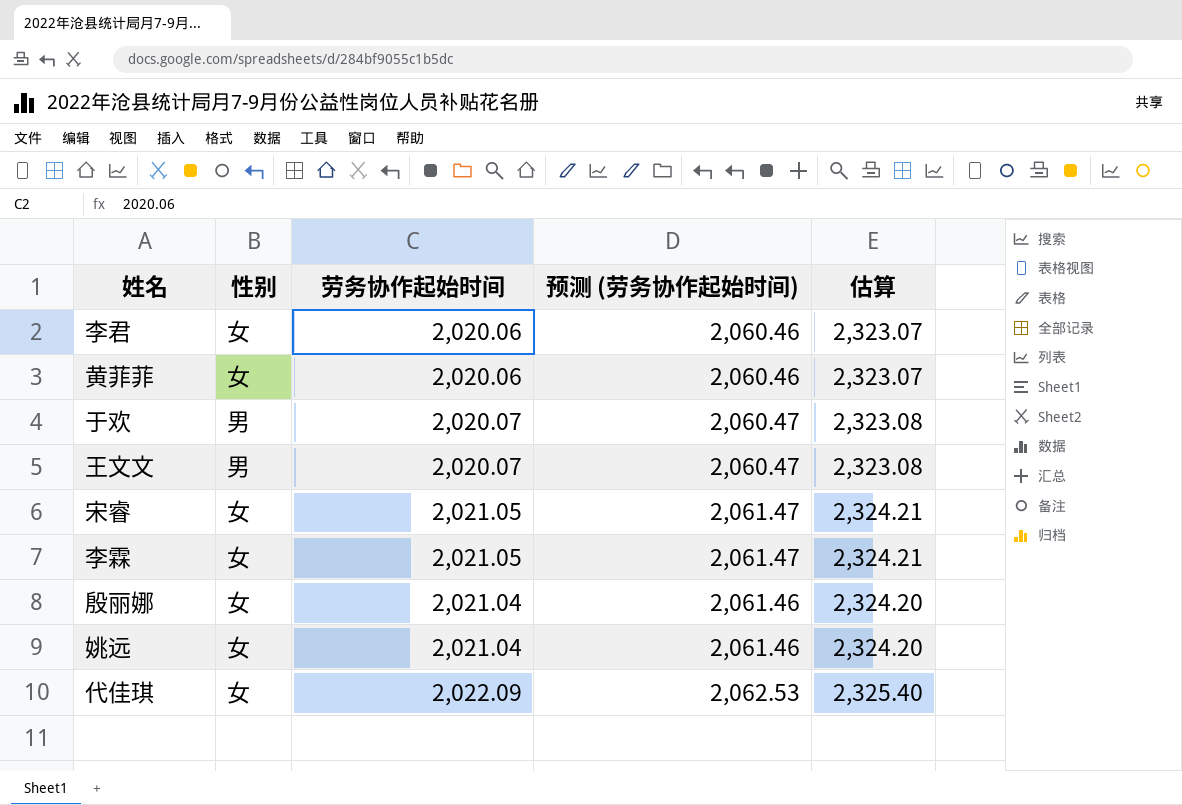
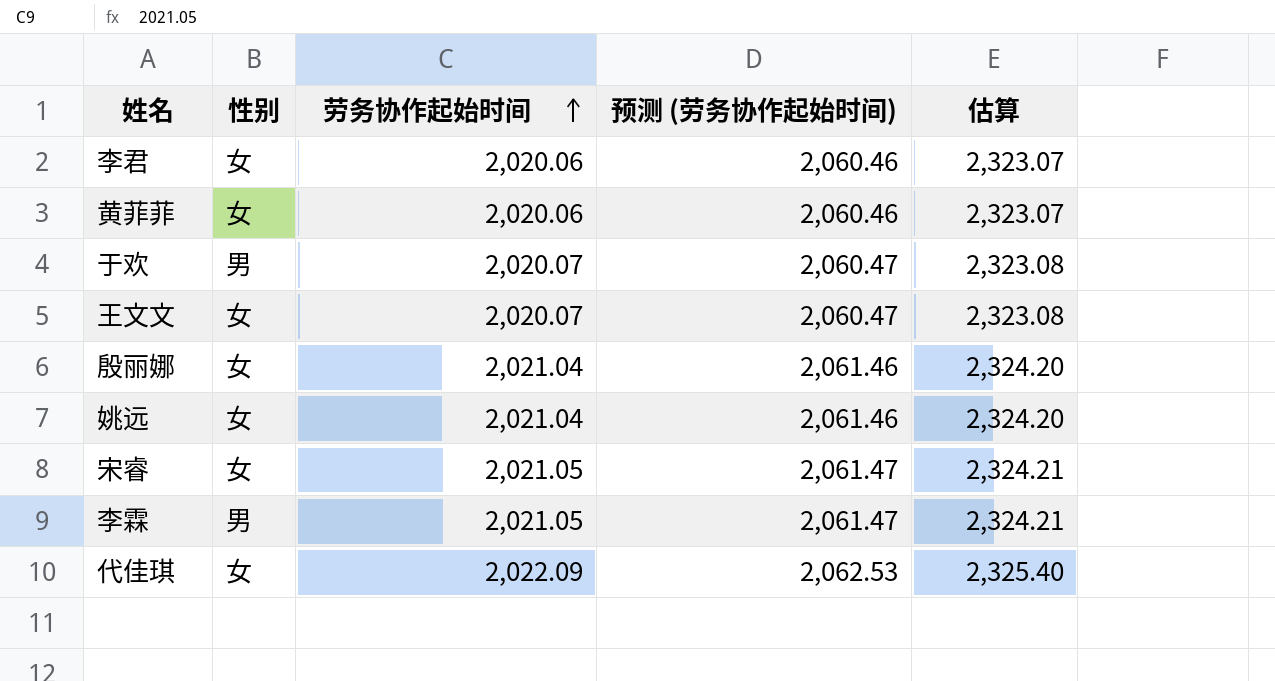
row order: none -> 劳务协作起始时间 ascending
王文文 | 性别: 男 -> 女
李霖 | 性别: 女 -> 男

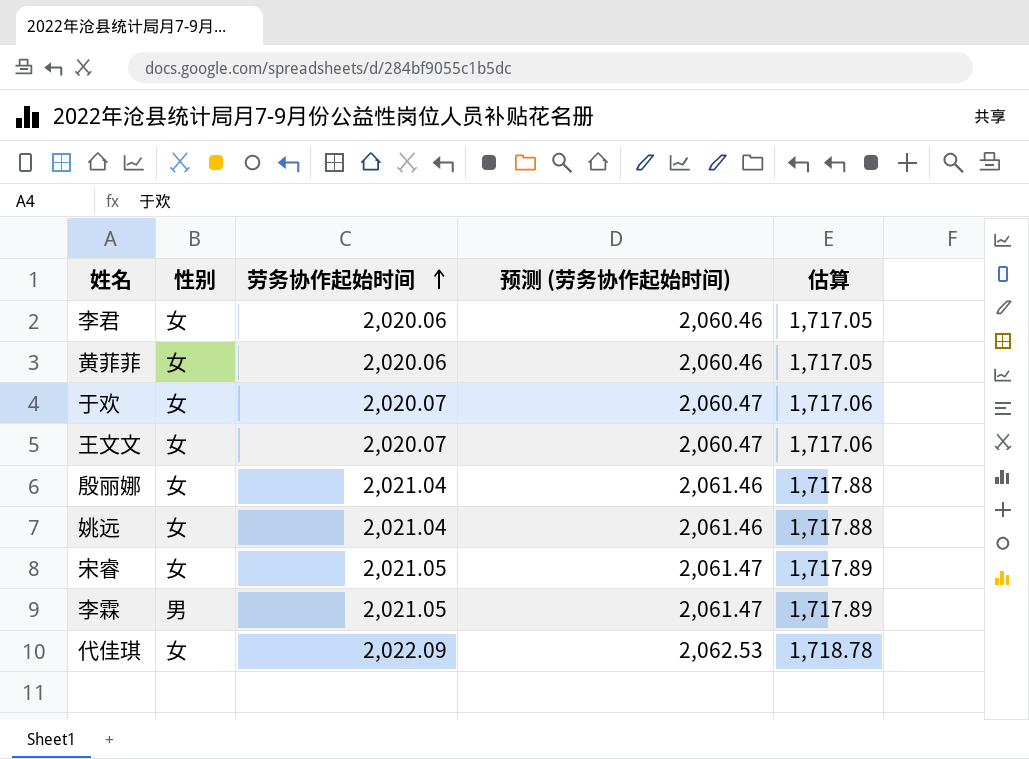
column 估算 | formula: [劳务协作起始时间] * 1.15 -> [劳务协作起始时间] * 0.85
于欢 | 性别: 男 -> 女

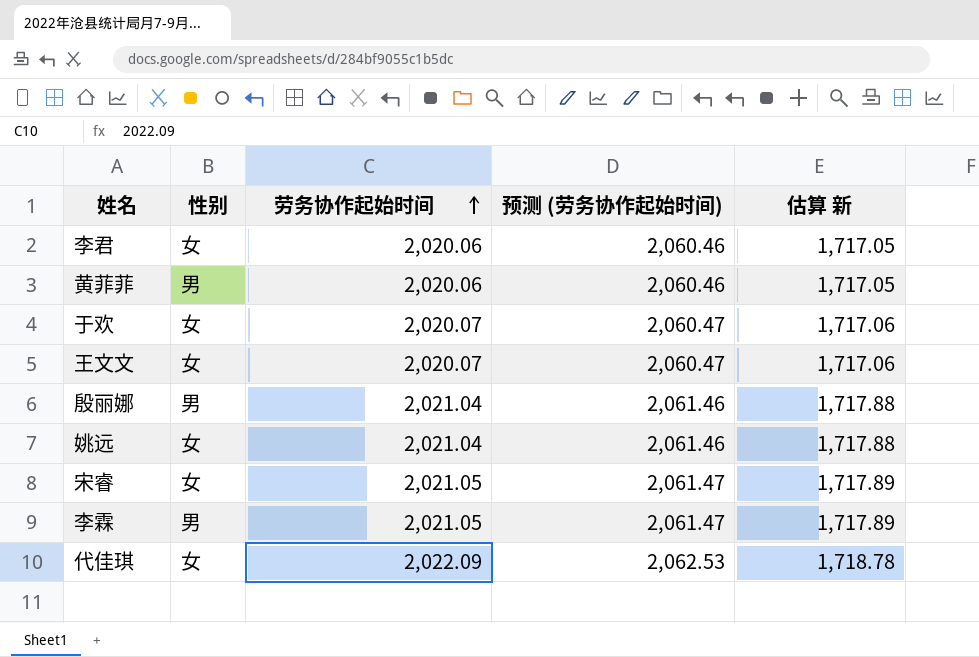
column name: 估算 -> 估算 新
黄菲菲 | 性别: 女 -> 男
殷丽娜 | 性别: 女 -> 男

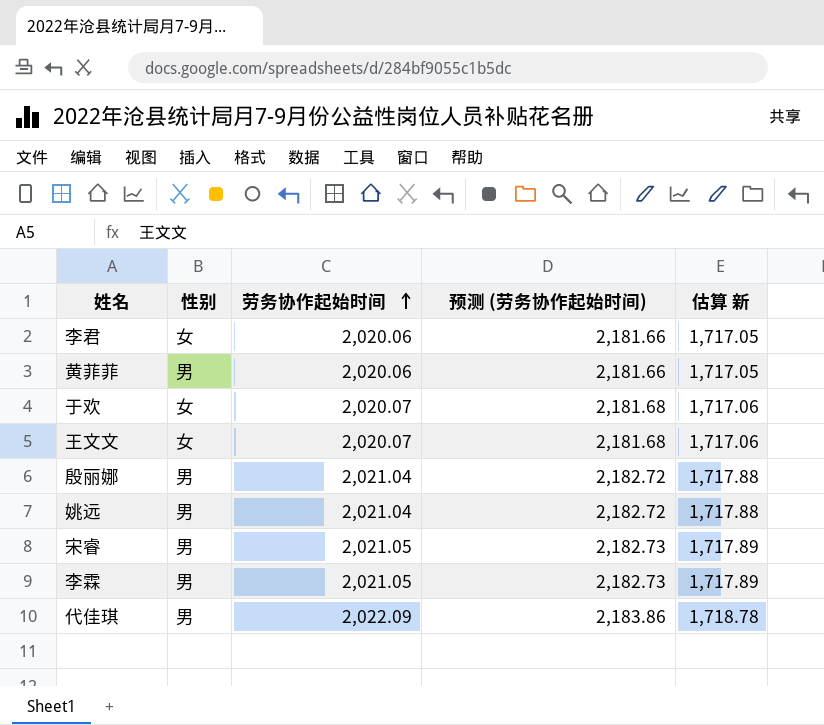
column 预测 (劳务协作起始时间) | formula: [劳务协作起始时间] * 1.02 -> [劳务协作起始时间] * 1.08
姚远 | 性别: 女 -> 男
宋睿 | 性别: 女 -> 男
代佳琪 | 性别: 女 -> 男

